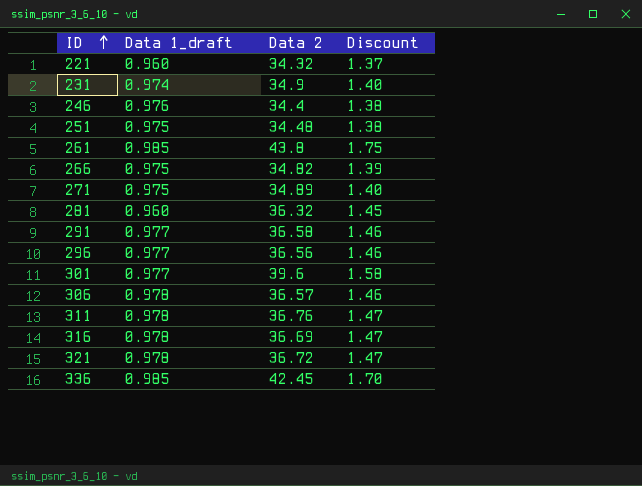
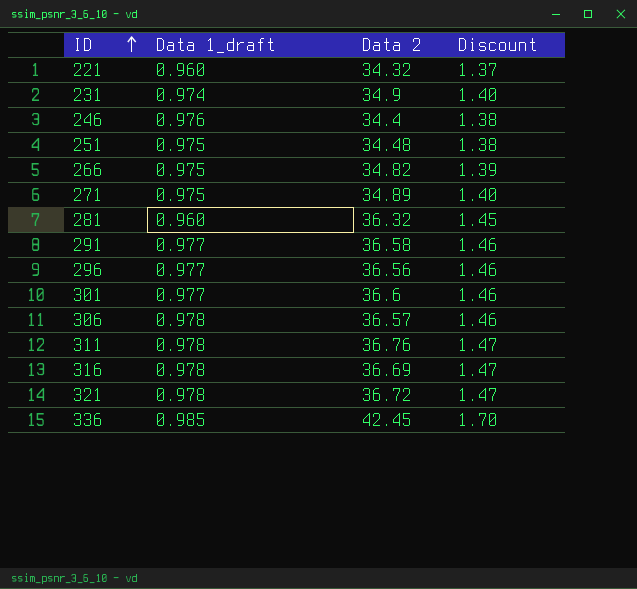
row 261: 0.985 | 43.8 | 1.75 -> none
301 | Data 2: 39.6 -> 36.6
301 | Discount: 1.58 -> 1.46

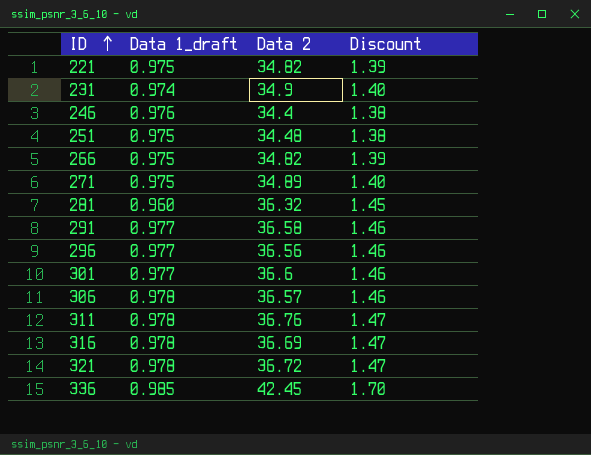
221 | Data 1_draft: 0.960 -> 0.975
221 | Data 2: 34.32 -> 34.82
221 | Discount: 1.37 -> 1.39

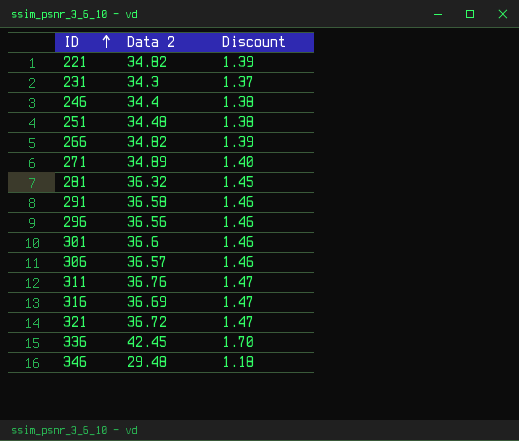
column Data 1_draft | position: 2 -> none
231 | Data 2: 34.9 -> 34.3
231 | Discount: 1.40 -> 1.37
row 346: none -> 29.48 | 1.18

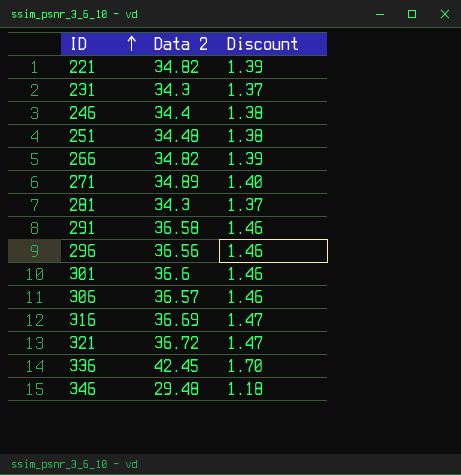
row 311: 36.76 | 1.47 -> none
281 | Data 2: 36.32 -> 34.3
281 | Discount: 1.45 -> 1.37

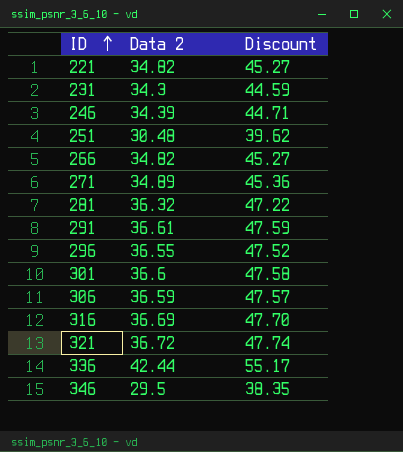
column Discount | formula: [Data 2] * 0.04 -> [Data 2] * 1.3
246 | Data 2: 34.4 -> 34.39
251 | Data 2: 34.48 -> 30.48
281 | Data 2: 34.3 -> 36.32
291 | Data 2: 36.58 -> 36.61
296 | Data 2: 36.56 -> 36.55
306 | Data 2: 36.57 -> 36.59
336 | Data 2: 42.45 -> 42.44
346 | Data 2: 29.48 -> 29.5

